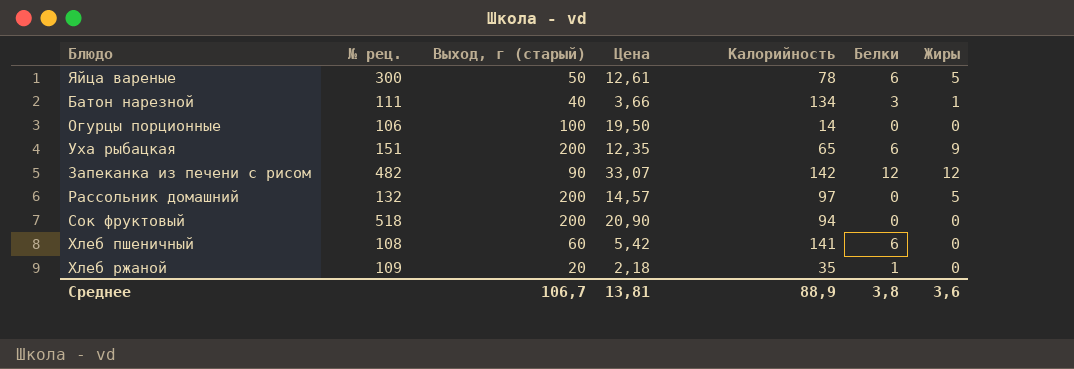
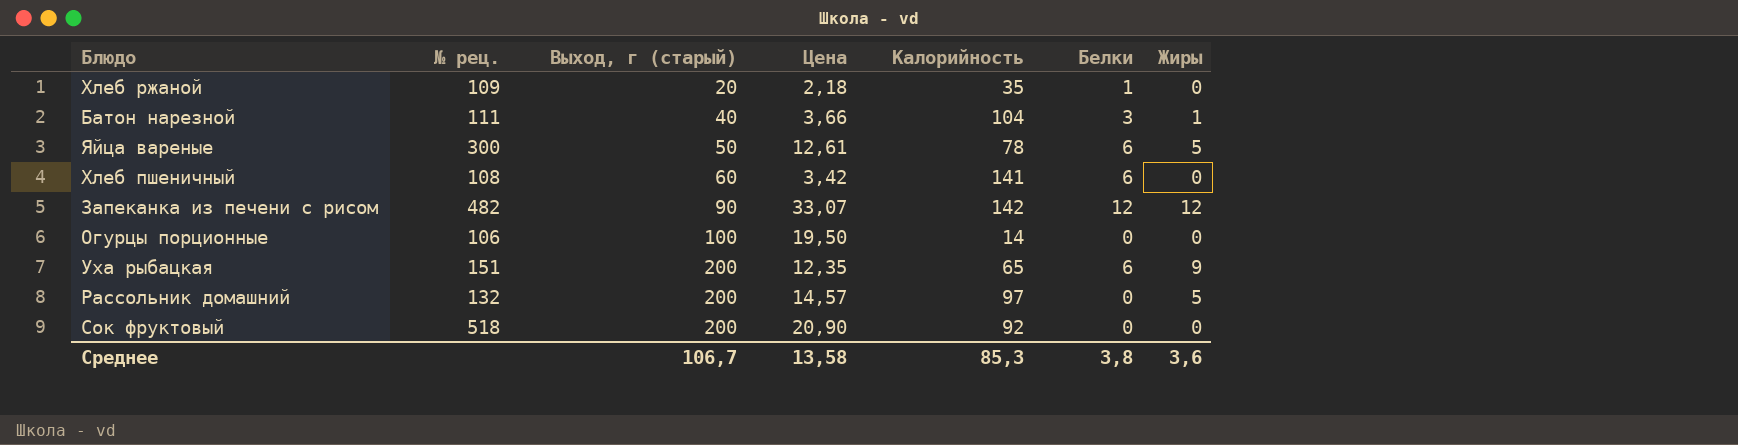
row order: none -> Выход, г (старый) ascending
Батон нарезной | Калорийность: 134 -> 104
Хлеб пшеничный | Цена: 5,42 -> 3,42
Сок фруктовый | Калорийность: 94 -> 92
Среднее | Цена: 13,81 -> 13,58
Среднее | Калорийность: 88,9 -> 85,3

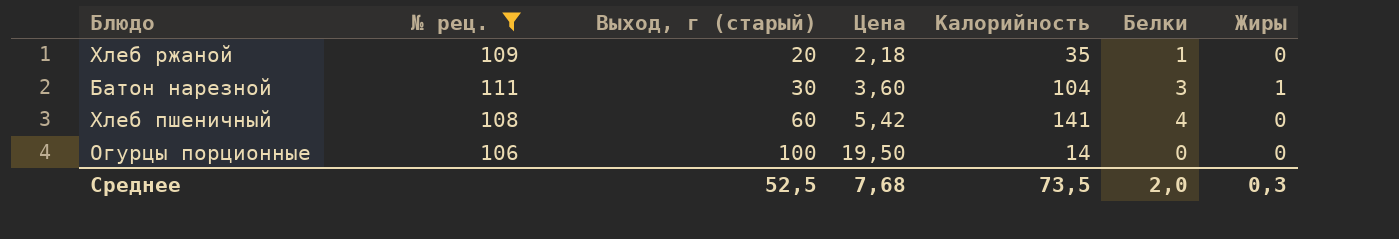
filter: none -> № рец. <= 111
Батон нарезной | Выход, г (старый): 40 -> 30
Батон нарезной | Цена: 3,66 -> 3,60
Хлеб пшеничный | Цена: 3,42 -> 5,42
Хлеб пшеничный | Белки: 6 -> 4
Среднее | Выход, г (старый): 106,7 -> 52,5
Среднее | Цена: 13,58 -> 7,68
Среднее | Калорийность: 85,3 -> 73,5
Среднее | Белки: 3,8 -> 2,0
Среднее | Жиры: 3,6 -> 0,3

